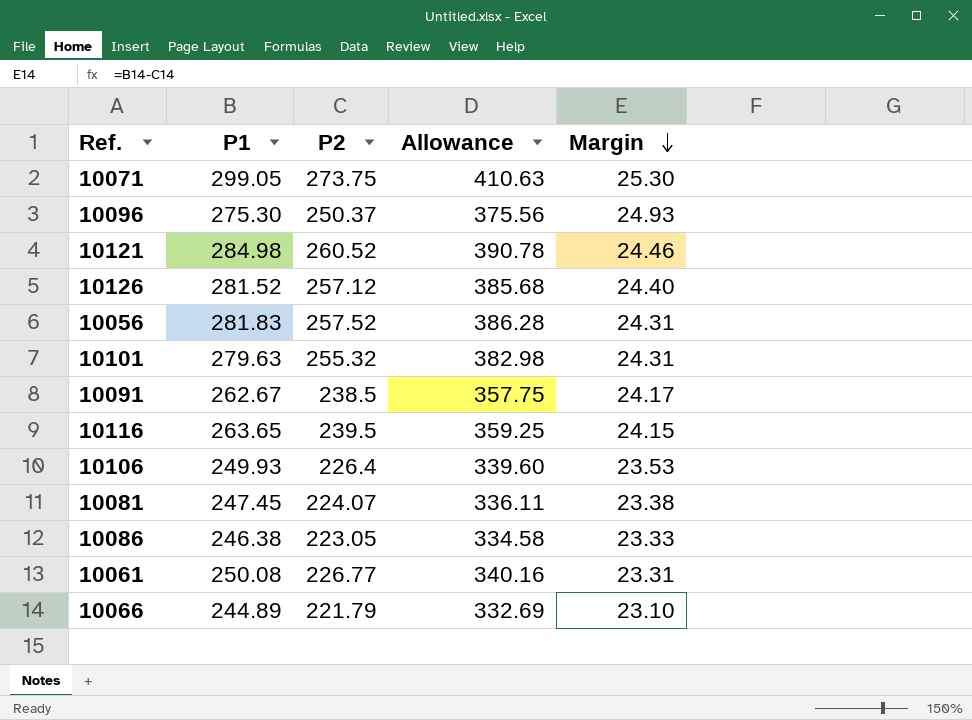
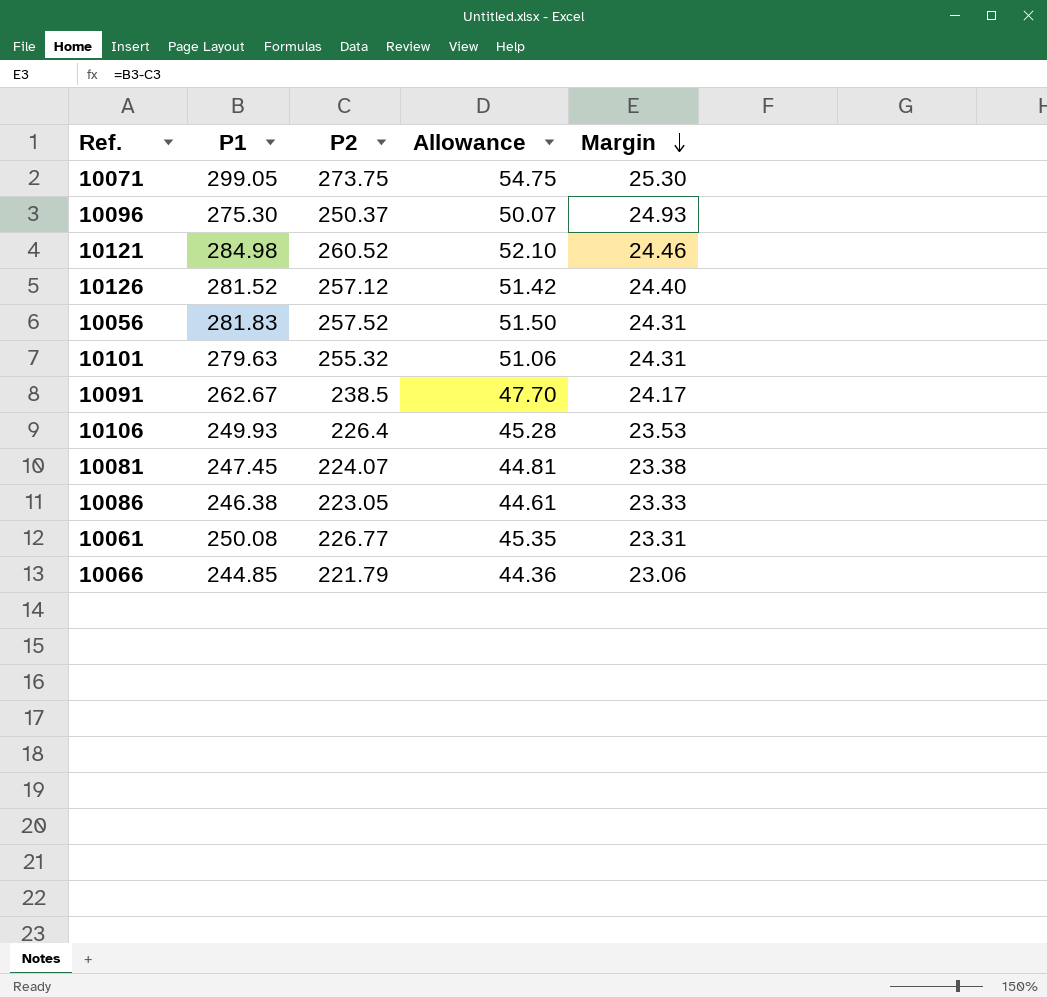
column Allowance | formula: [P2] * 1.5 -> [P2] * 0.2
row 10116: 263.65 | 239.5 | 359.25 | 24.15 -> none
10066 | P1: 244.89 -> 244.85
10066 | Margin: 23.10 -> 23.06

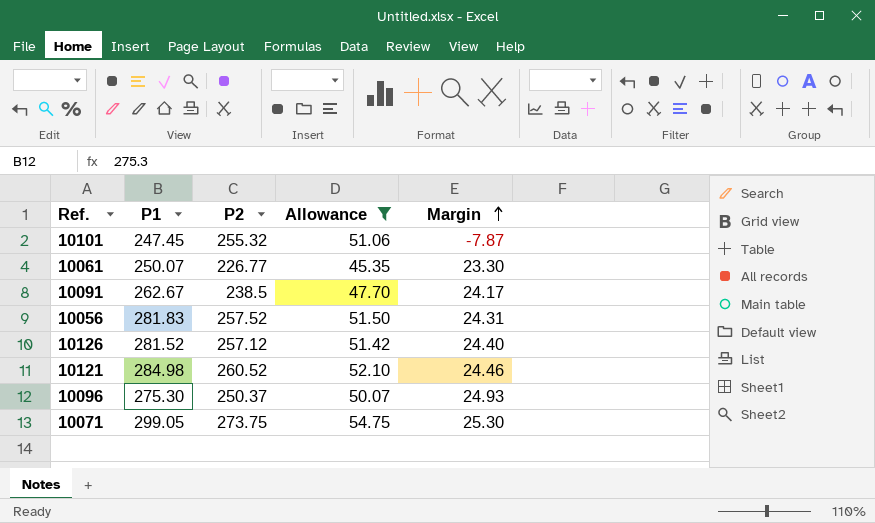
filter: none -> Allowance >= 45.35
row order: Margin descending -> Margin ascending
10101 | P1: 279.63 -> 247.45
10101 | Margin: 24.31 -> -7.87
10061 | P1: 250.08 -> 250.07
10061 | Margin: 23.31 -> 23.30

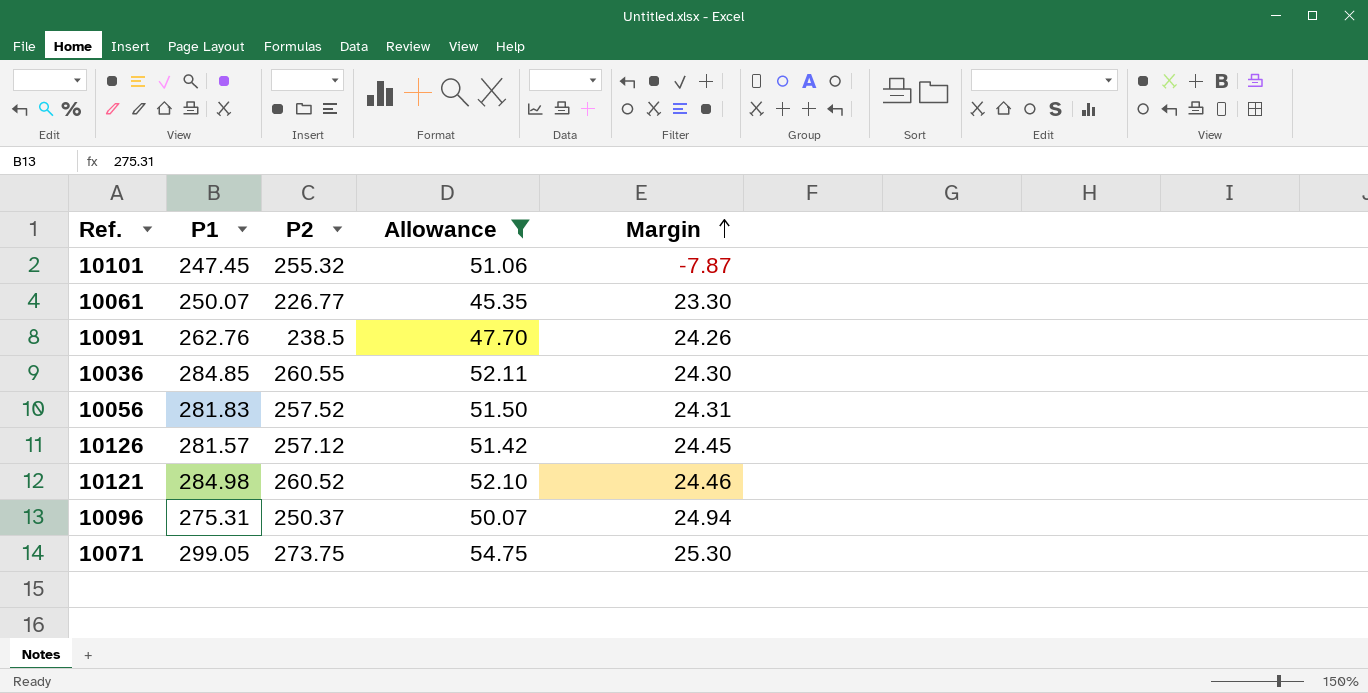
10091 | P1: 262.67 -> 262.76
10091 | Margin: 24.17 -> 24.26
row 10036: none -> 284.85 | 260.55 | 52.11 | 24.30
10126 | P1: 281.52 -> 281.57
10126 | Margin: 24.40 -> 24.45
10096 | P1: 275.30 -> 275.31
10096 | Margin: 24.93 -> 24.94

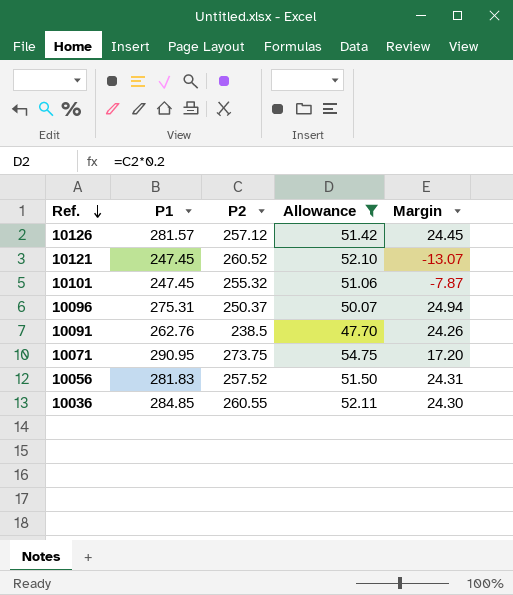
row order: Margin ascending -> Ref. descending
row 10061: 250.07 | 226.77 | 45.35 | 23.30 -> none
10121 | P1: 284.98 -> 247.45
10121 | Margin: 24.46 -> -13.07
10071 | P1: 299.05 -> 290.95
10071 | Margin: 25.30 -> 17.20

